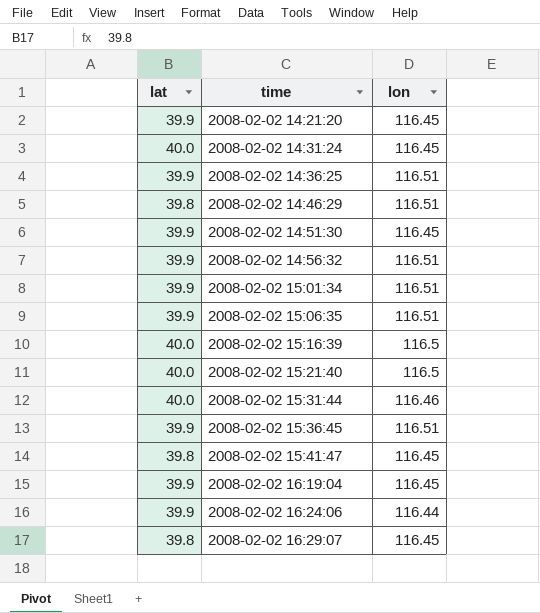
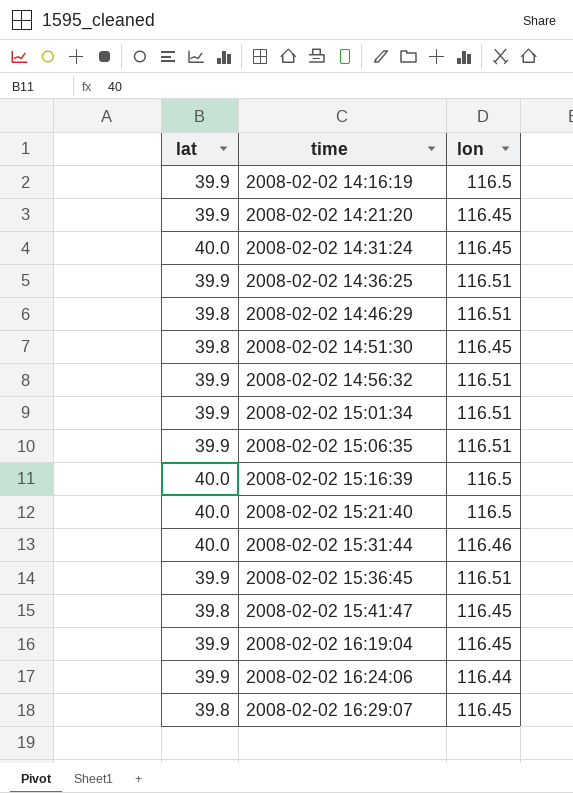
row 2008-02-02 14:16:19: none -> 39.9 | 116.5
2008-02-02 14:51:30 | lat: 39.9 -> 39.8

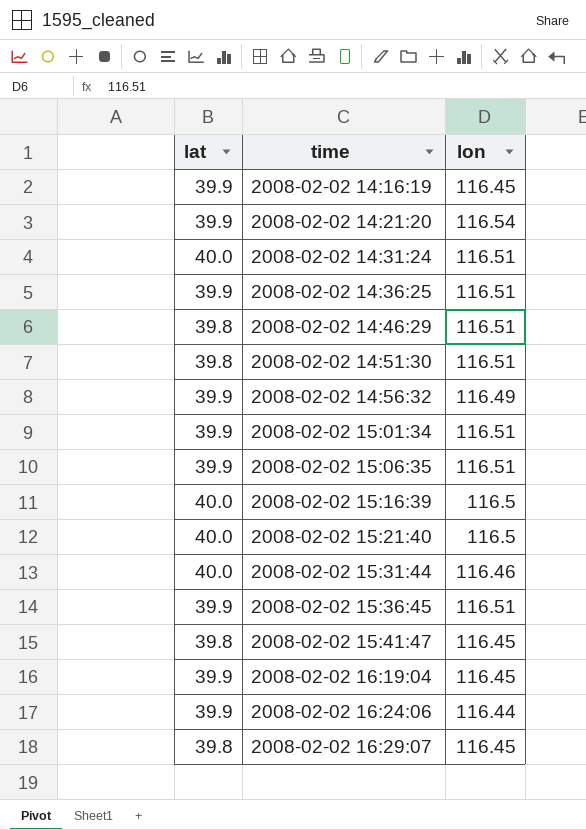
2008-02-02 14:16:19 | lon: 116.5 -> 116.45
2008-02-02 14:21:20 | lon: 116.45 -> 116.54
2008-02-02 14:31:24 | lon: 116.45 -> 116.51
2008-02-02 14:51:30 | lon: 116.45 -> 116.51
2008-02-02 14:56:32 | lon: 116.51 -> 116.49

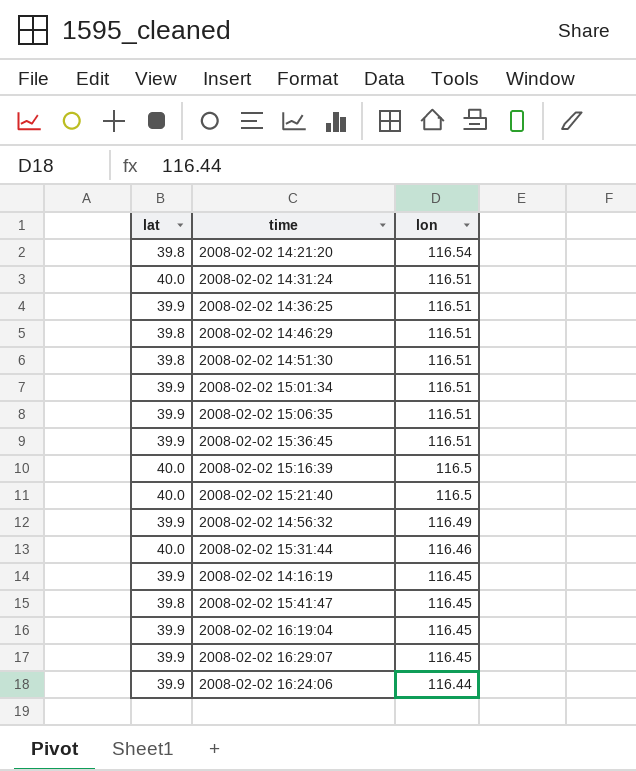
row order: time ascending -> lon descending
2008-02-02 14:21:20 | lat: 39.9 -> 39.8
2008-02-02 16:29:07 | lat: 39.8 -> 39.9

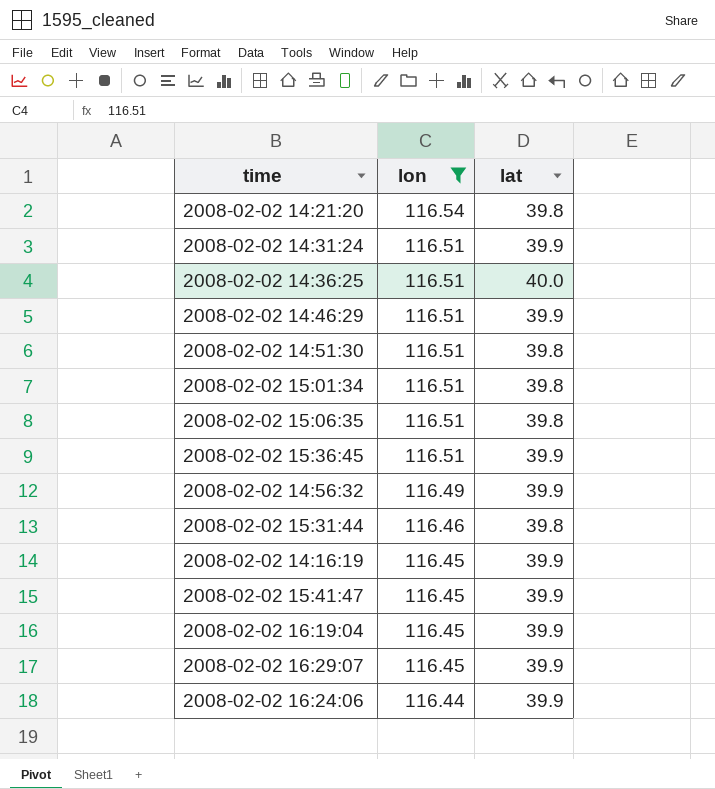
filter: none -> lon != 116.5
column lat | position: 1 -> 3
2008-02-02 14:31:24 | lat: 40.0 -> 39.9
2008-02-02 14:36:25 | lat: 39.9 -> 40.0
2008-02-02 14:46:29 | lat: 39.8 -> 39.9
2008-02-02 15:01:34 | lat: 39.9 -> 39.8
2008-02-02 15:06:35 | lat: 39.9 -> 39.8
2008-02-02 15:31:44 | lat: 40.0 -> 39.8
2008-02-02 15:41:47 | lat: 39.8 -> 39.9

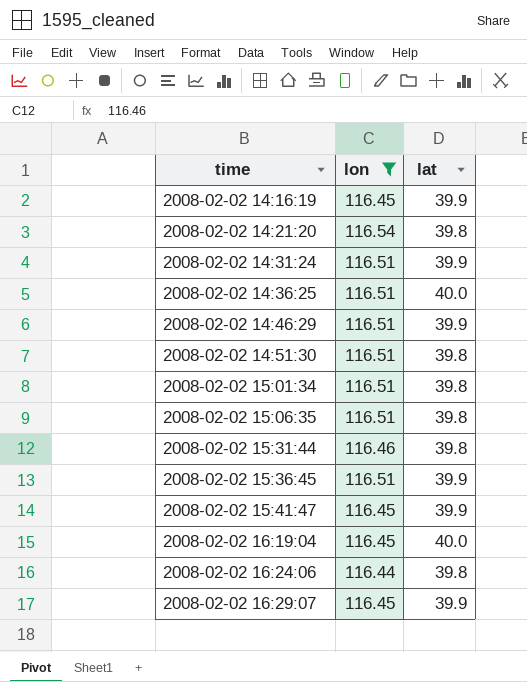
row order: lon descending -> time ascending
row 2008-02-02 14:56:32: 116.49 | 39.9 -> none
2008-02-02 16:19:04 | lat: 39.9 -> 40.0
2008-02-02 16:24:06 | lat: 39.9 -> 39.8

